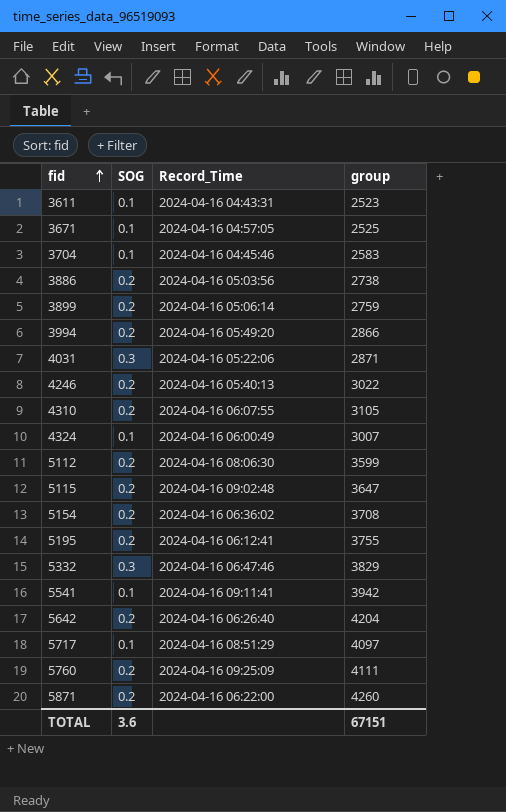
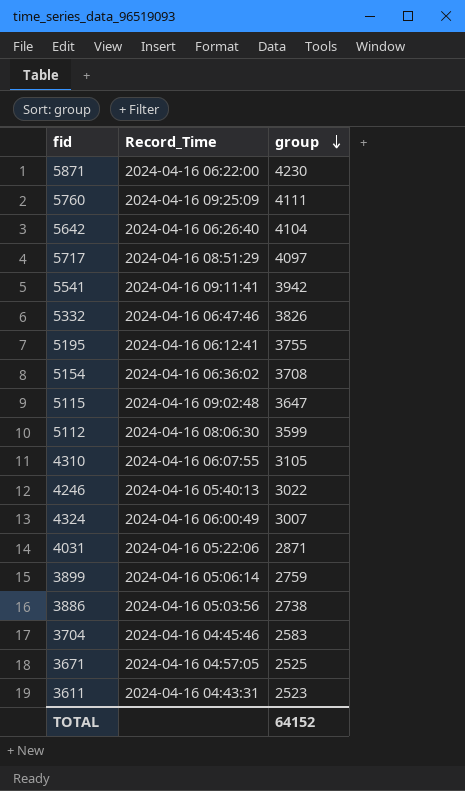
row order: fid ascending -> group descending
column SOG | position: 2 -> none
row 3994: 0.2 | 2024-04-16 05:49:20 | 2866 -> none
5871 | group: 4260 -> 4230
5642 | group: 4204 -> 4104
5332 | group: 3829 -> 3826
TOTAL | group: 67151 -> 64152

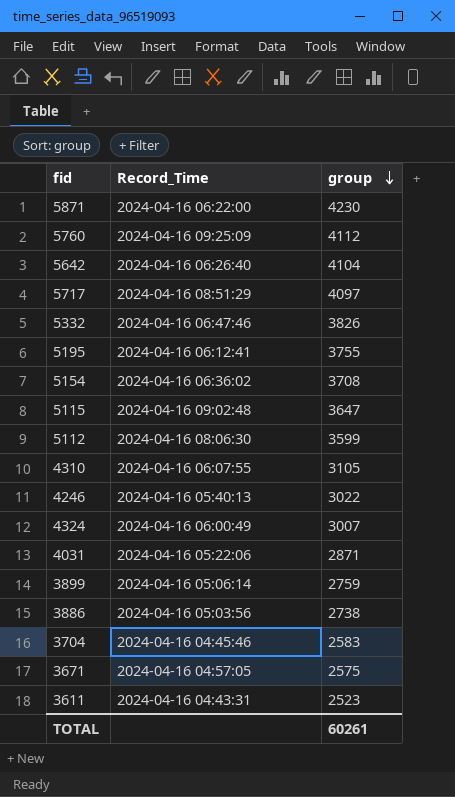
row 5541: 2024-04-16 09:11:41 | 3942 -> none
5760 | group: 4111 -> 4112
3671 | group: 2525 -> 2575
TOTAL | group: 64152 -> 60261

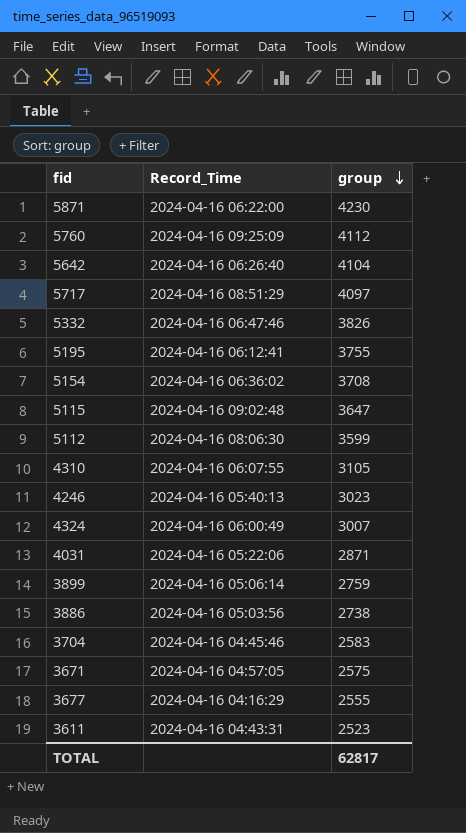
4246 | group: 3022 -> 3023
row 3677: none -> 2024-04-16 04:16:29 | 2555
TOTAL | group: 60261 -> 62817

